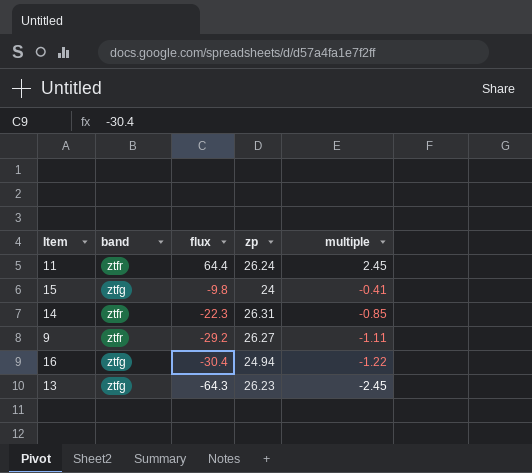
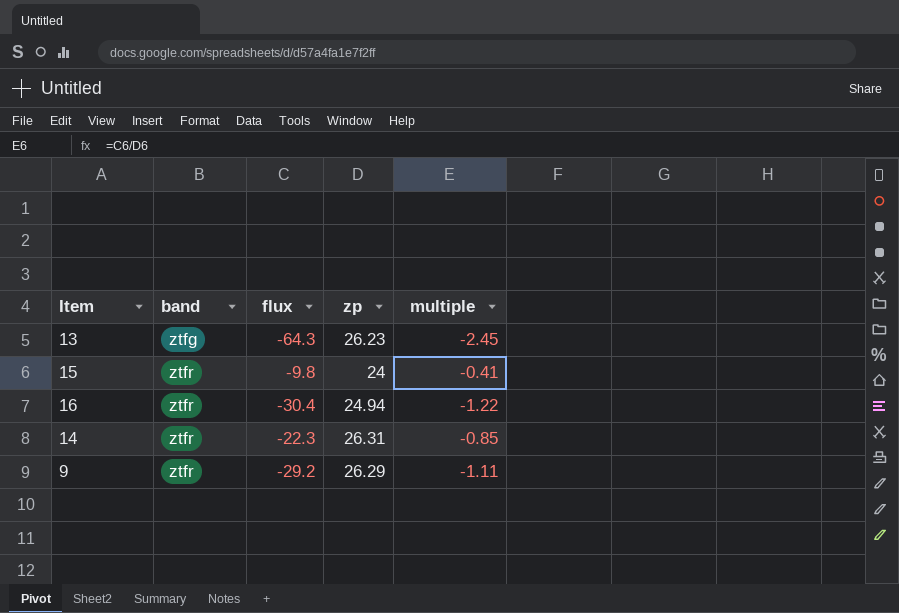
row order: flux descending -> band ascending
row 11: ztfr | 64.4 | 26.24 | 2.45 -> none
15 | band: ztfg -> ztfr
16 | band: ztfg -> ztfr
9 | zp: 26.27 -> 26.29

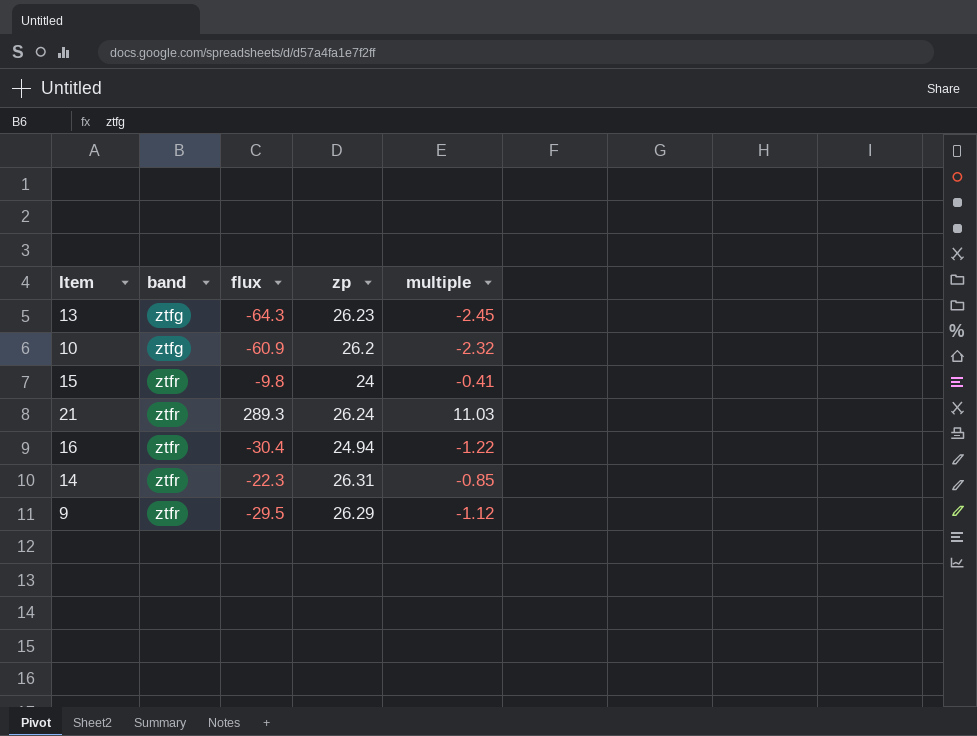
row 10: none -> ztfg | -60.9 | 26.2 | -2.32
row 21: none -> ztfr | 289.3 | 26.24 | 11.03
9 | flux: -29.2 -> -29.5
9 | multiple: -1.11 -> -1.12

